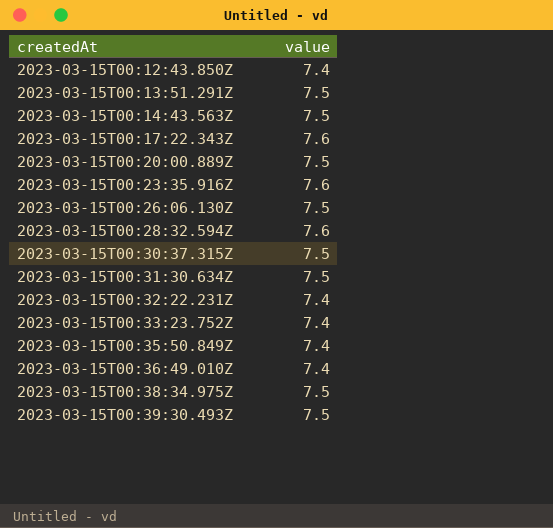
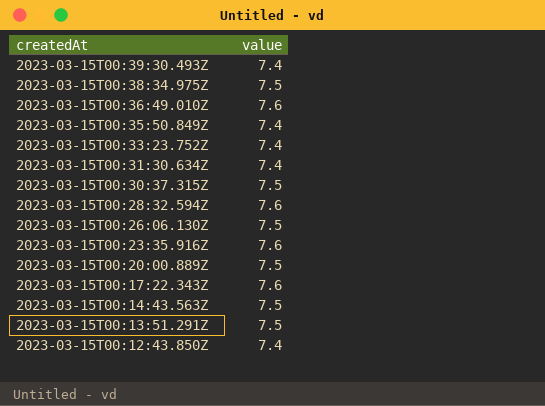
row order: createdAt ascending -> createdAt descending
row 2023-03-15T00:32:22.231Z: 7.4 -> none
2023-03-15T00:39:30.493Z | value: 7.5 -> 7.4
2023-03-15T00:36:49.010Z | value: 7.4 -> 7.6
2023-03-15T00:31:30.634Z | value: 7.5 -> 7.4

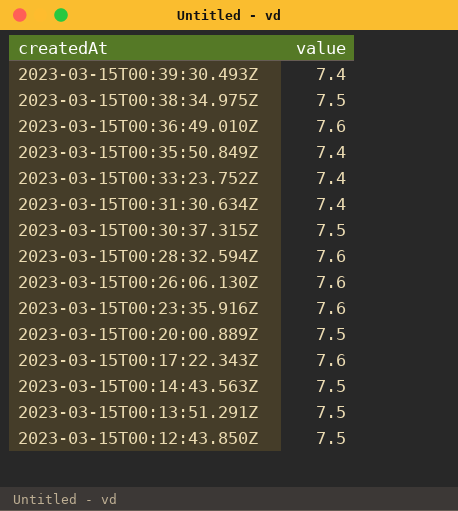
2023-03-15T00:26:06.130Z | value: 7.5 -> 7.6
2023-03-15T00:12:43.850Z | value: 7.4 -> 7.5

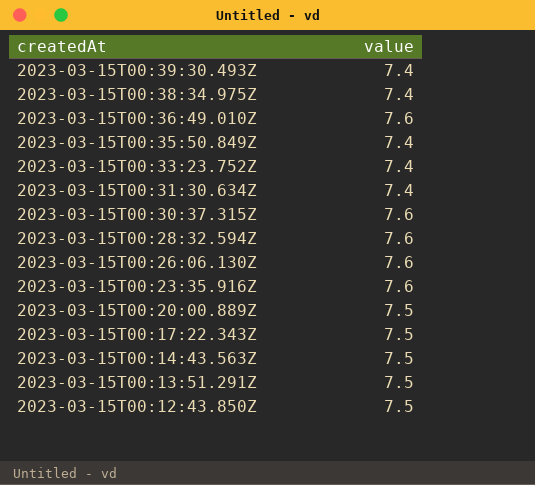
2023-03-15T00:38:34.975Z | value: 7.5 -> 7.4
2023-03-15T00:30:37.315Z | value: 7.5 -> 7.6
2023-03-15T00:17:22.343Z | value: 7.6 -> 7.5

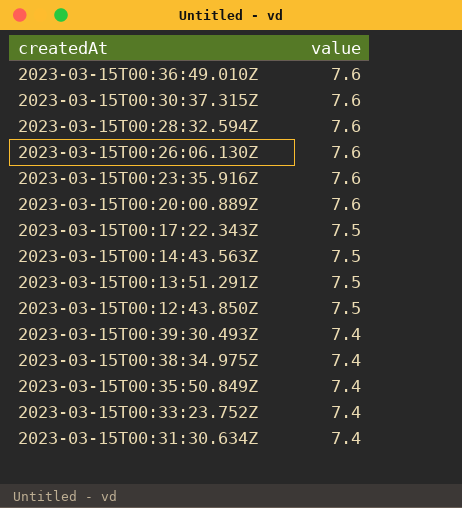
row order: createdAt descending -> value descending
2023-03-15T00:20:00.889Z | value: 7.5 -> 7.6

